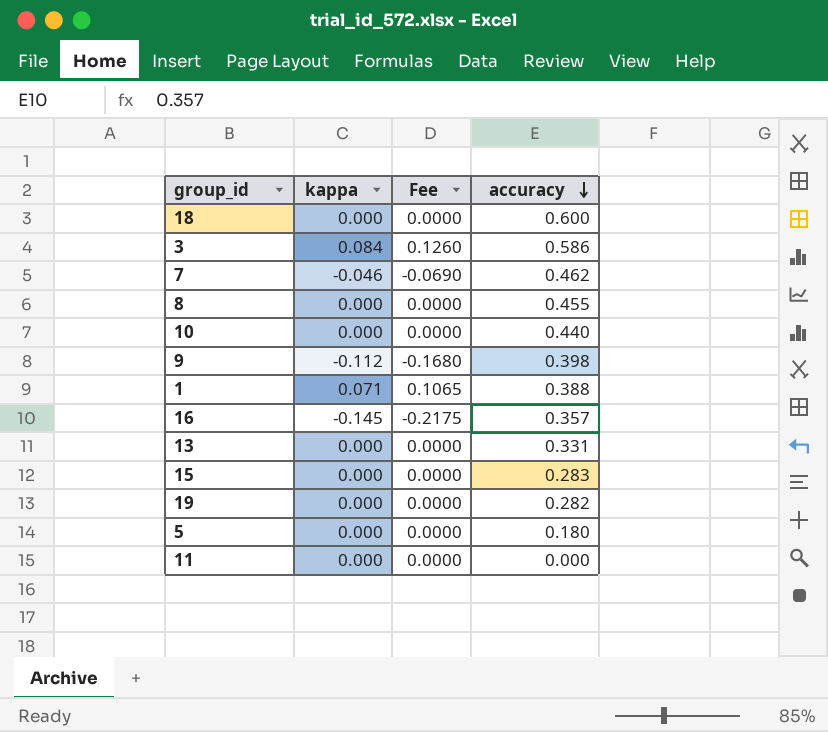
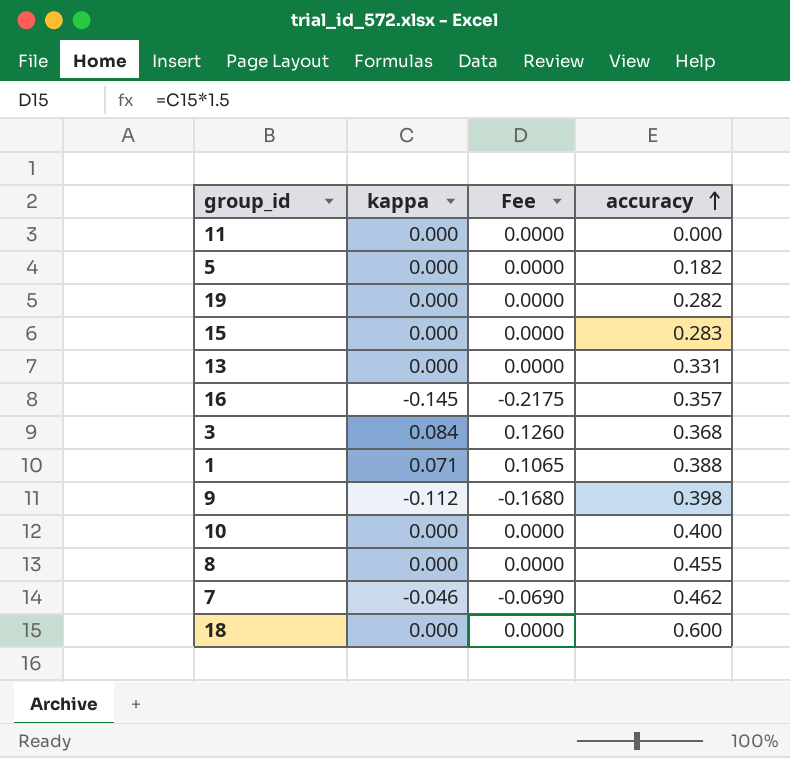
row order: accuracy descending -> accuracy ascending
5 | accuracy: 0.180 -> 0.182
3 | accuracy: 0.586 -> 0.368
10 | accuracy: 0.440 -> 0.400

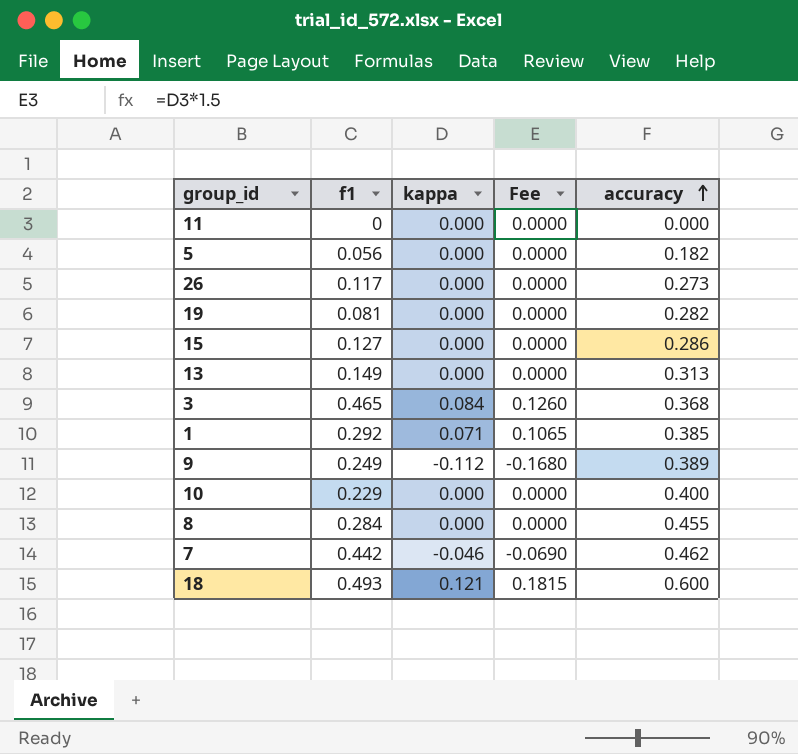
column f1 | position: none -> 2
row 16: -0.145 | -0.2175 | 0.357 -> none
row 26: none -> 0.117 | 0.000 | 0.0000 | 0.273
15 | accuracy: 0.283 -> 0.286
13 | accuracy: 0.331 -> 0.313
1 | accuracy: 0.388 -> 0.385
9 | accuracy: 0.398 -> 0.389
18 | kappa: 0.000 -> 0.121
18 | Fee: 0.0000 -> 0.1815

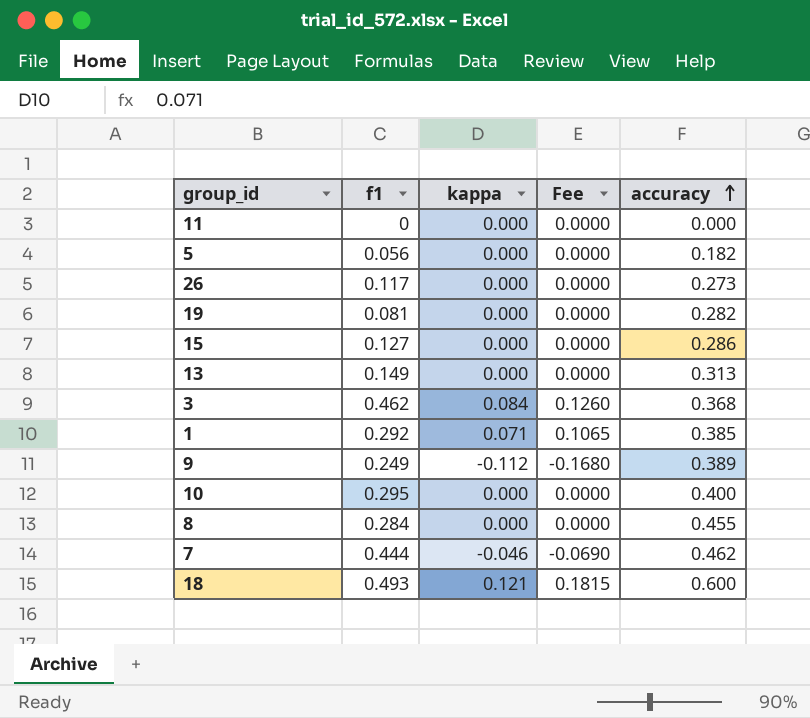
3 | f1: 0.465 -> 0.462
10 | f1: 0.229 -> 0.295
7 | f1: 0.442 -> 0.444

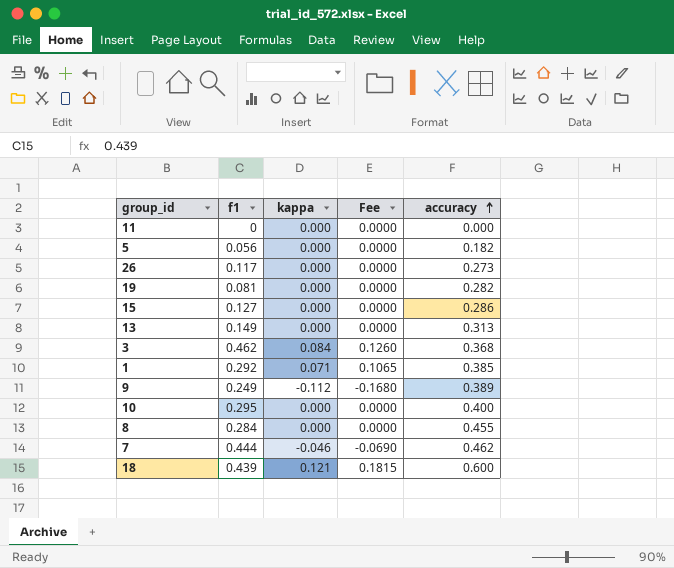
18 | f1: 0.493 -> 0.439

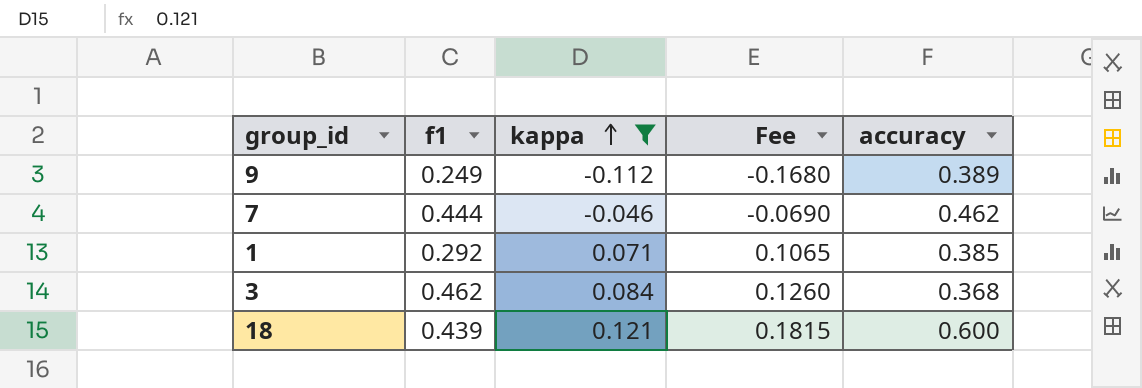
filter: none -> kappa != 0.000
row order: accuracy ascending -> kappa ascending

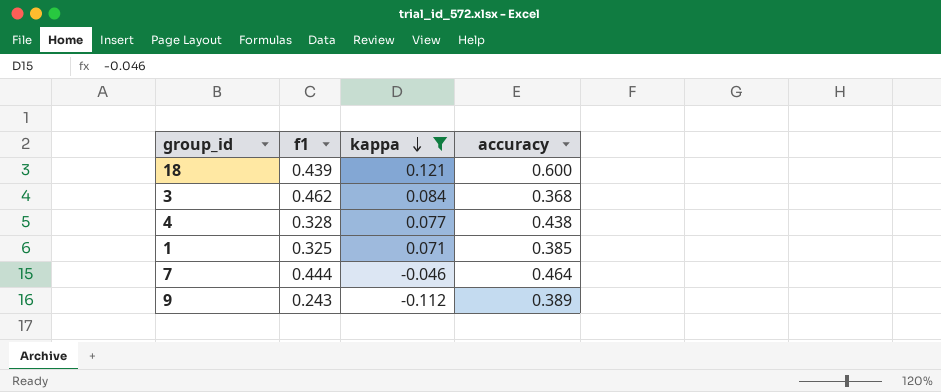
row order: kappa ascending -> kappa descending
column Fee | formula: [kappa] * 1.5 -> none
row 4: none -> 0.328 | 0.077 | 0.438
1 | f1: 0.292 -> 0.325
7 | accuracy: 0.462 -> 0.464
9 | f1: 0.249 -> 0.243

